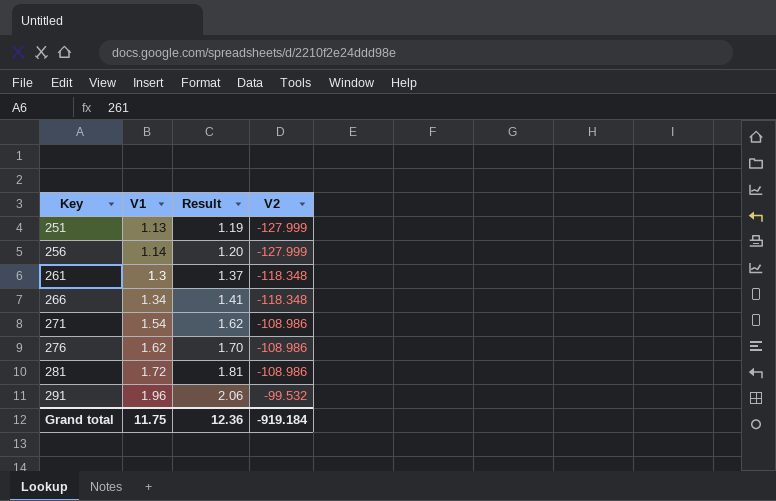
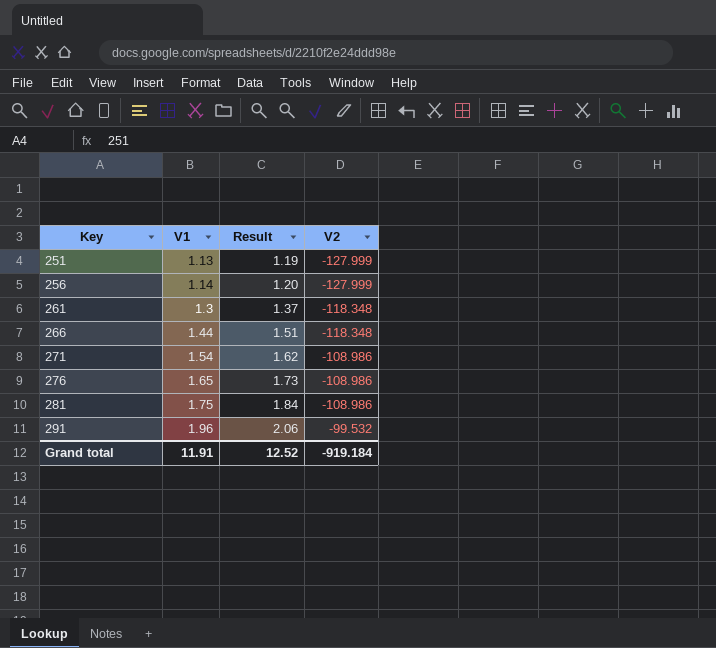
266 | V1: 1.34 -> 1.44
266 | Result: 1.41 -> 1.51
276 | V1: 1.62 -> 1.65
276 | Result: 1.70 -> 1.73
281 | V1: 1.72 -> 1.75
281 | Result: 1.81 -> 1.84
Grand total | V1: 11.75 -> 11.91
Grand total | Result: 12.36 -> 12.52

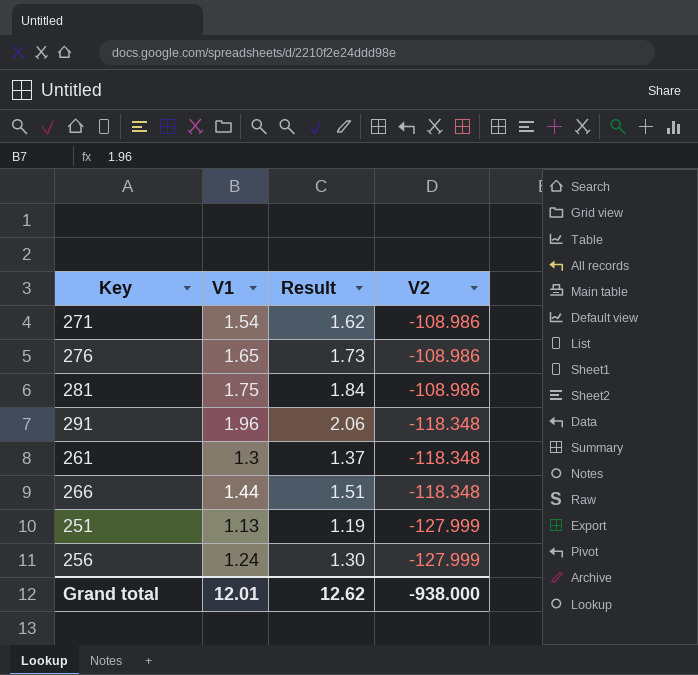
row order: Key ascending -> V2 descending
291 | V2: -99.532 -> -118.348
256 | V1: 1.14 -> 1.24
256 | Result: 1.20 -> 1.30
Grand total | V1: 11.91 -> 12.01
Grand total | Result: 12.52 -> 12.62
Grand total | V2: -919.184 -> -938.000

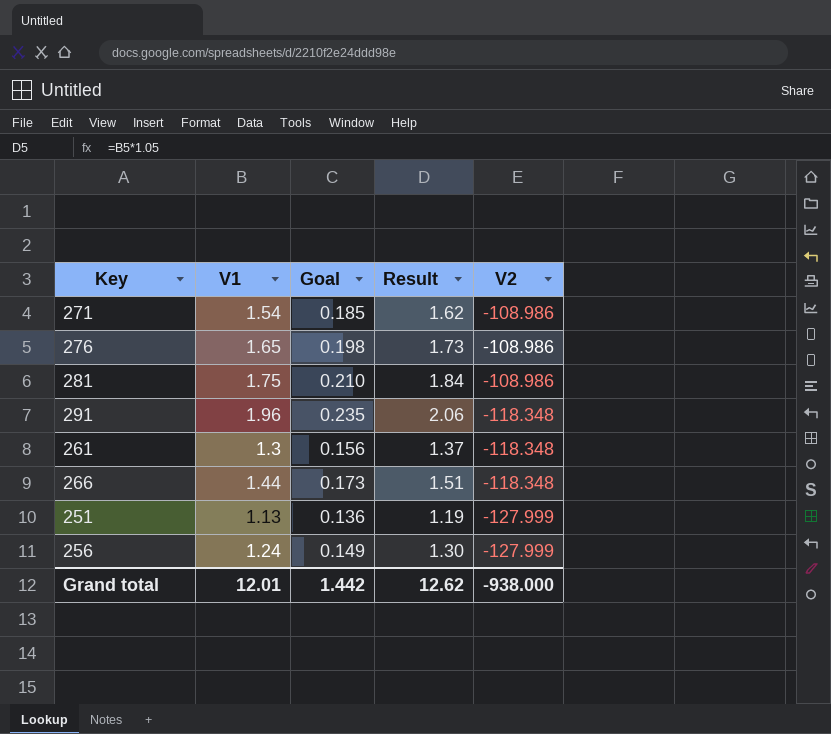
column Goal | formula: none -> [V1] * 0.12

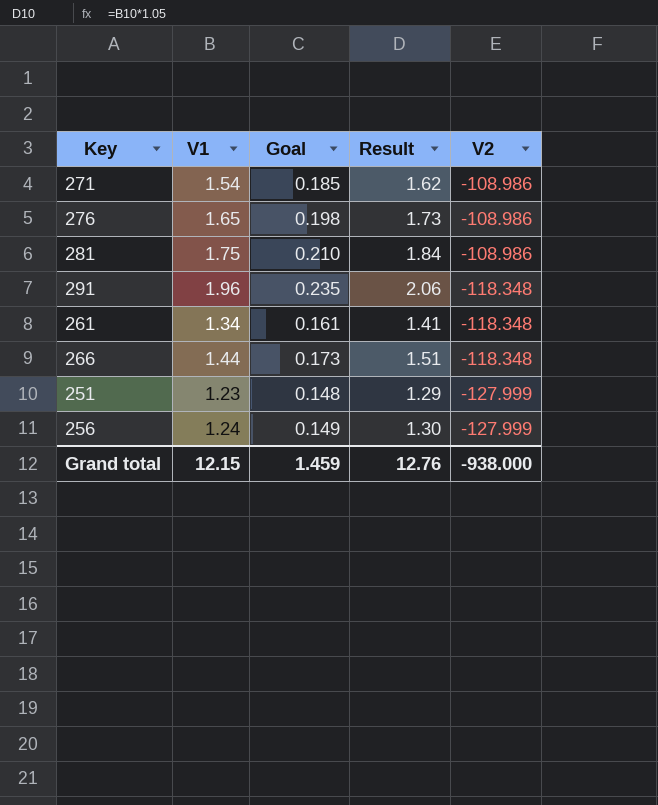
261 | V1: 1.3 -> 1.34
261 | Goal: 0.156 -> 0.161
261 | Result: 1.37 -> 1.41
251 | V1: 1.13 -> 1.23
251 | Goal: 0.136 -> 0.148
251 | Result: 1.19 -> 1.29
Grand total | V1: 12.01 -> 12.15
Grand total | Goal: 1.442 -> 1.459
Grand total | Result: 12.62 -> 12.76

